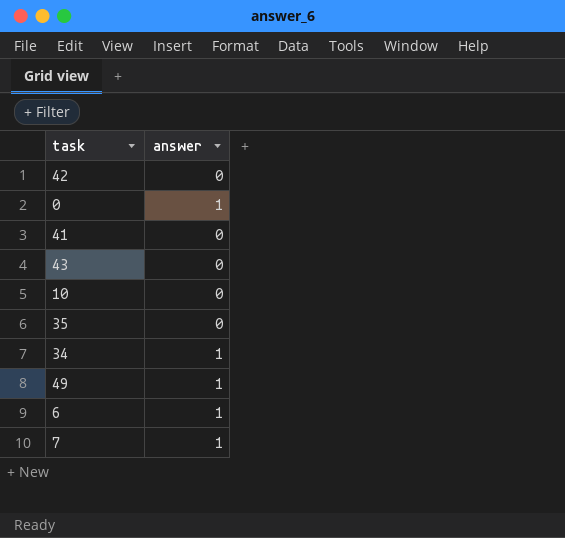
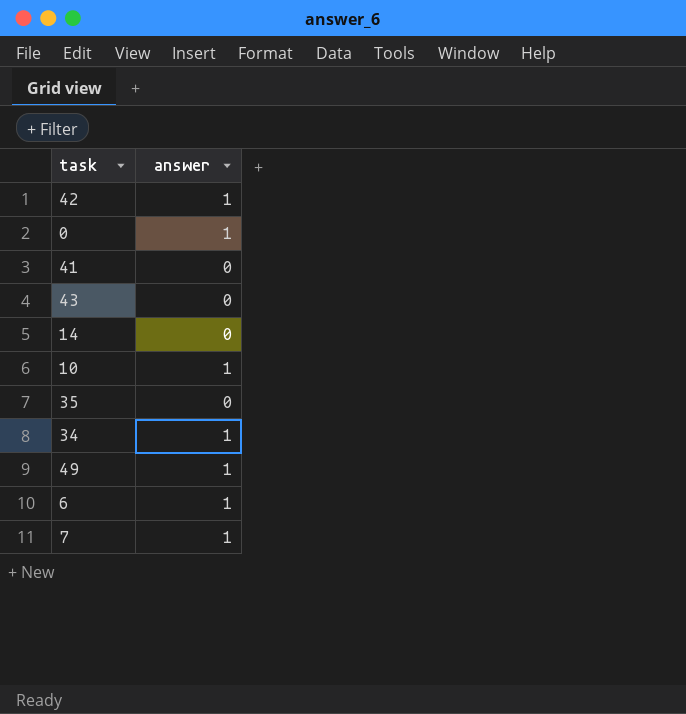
42 | answer: 0 -> 1
row 14: none -> 0
10 | answer: 0 -> 1

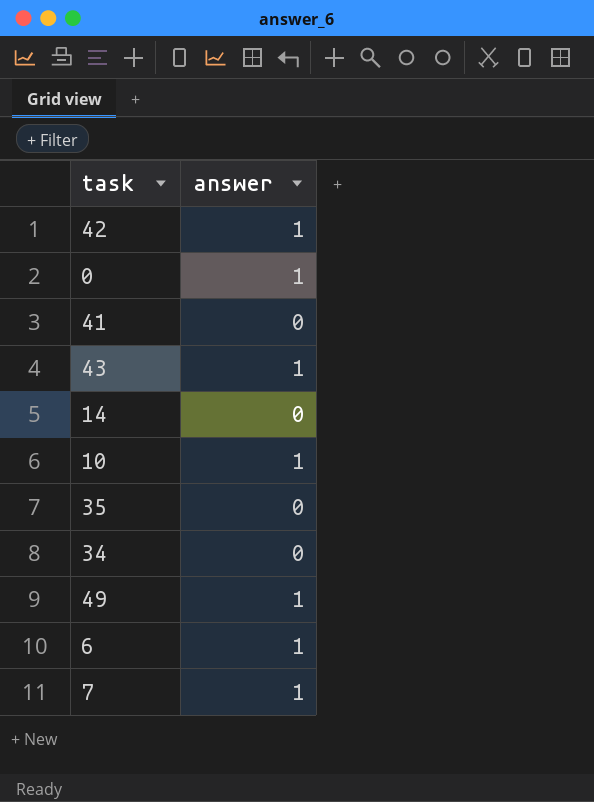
43 | answer: 0 -> 1
34 | answer: 1 -> 0

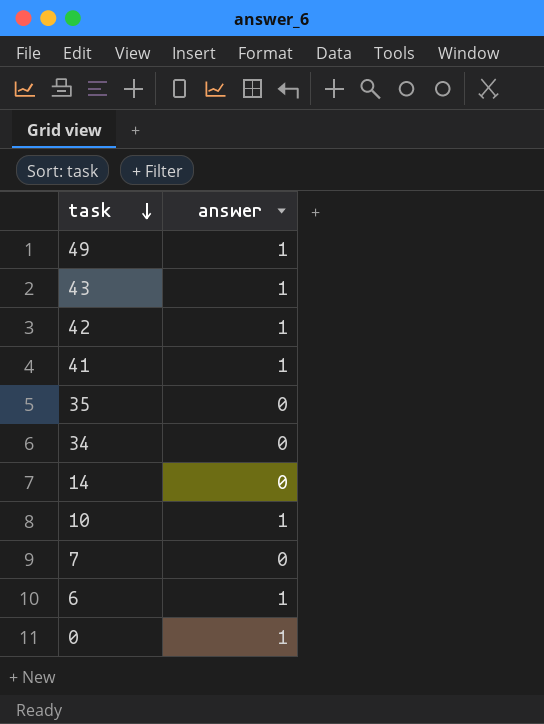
row order: none -> task descending
41 | answer: 0 -> 1
7 | answer: 1 -> 0

